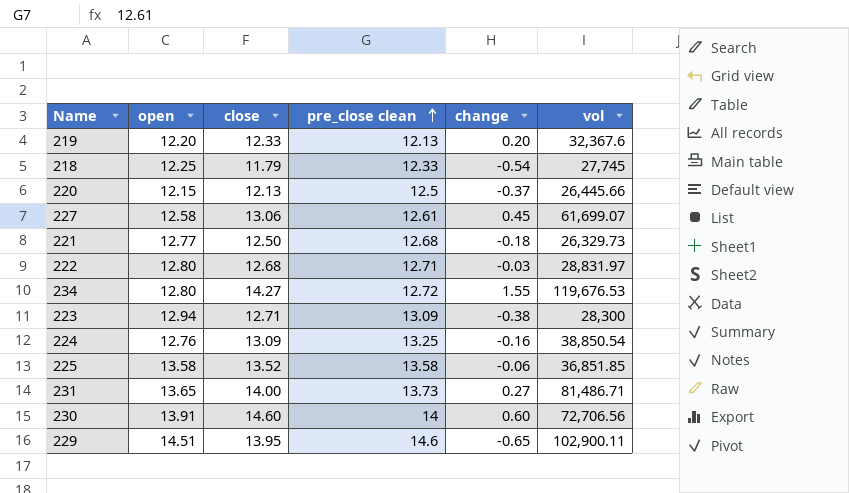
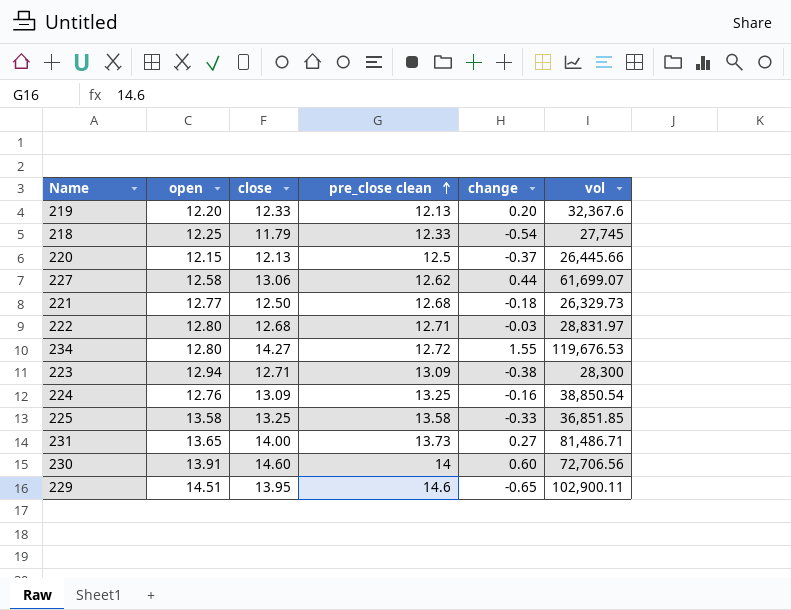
227 | pre_close clean: 12.61 -> 12.62
227 | change: 0.45 -> 0.44
225 | close: 13.52 -> 13.25
225 | change: -0.06 -> -0.33

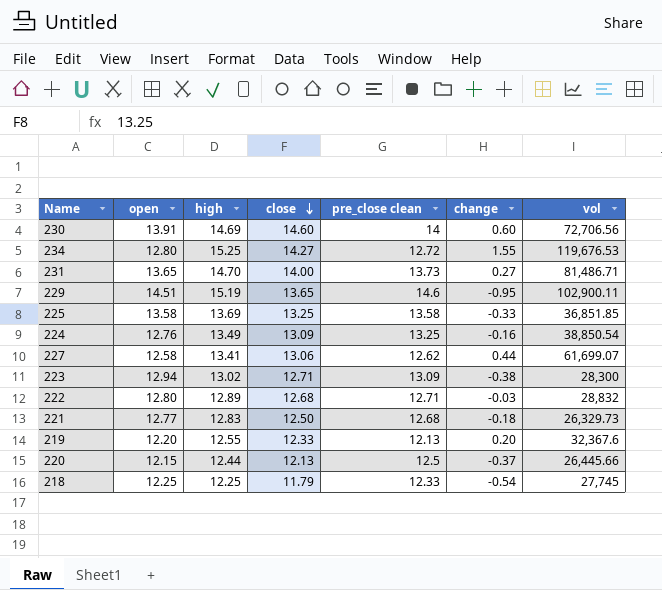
row order: pre_close clean ascending -> close descending
column high | position: none -> 3
229 | close: 13.95 -> 13.65
229 | change: -0.65 -> -0.95
222 | vol: 28,831.97 -> 28,832

